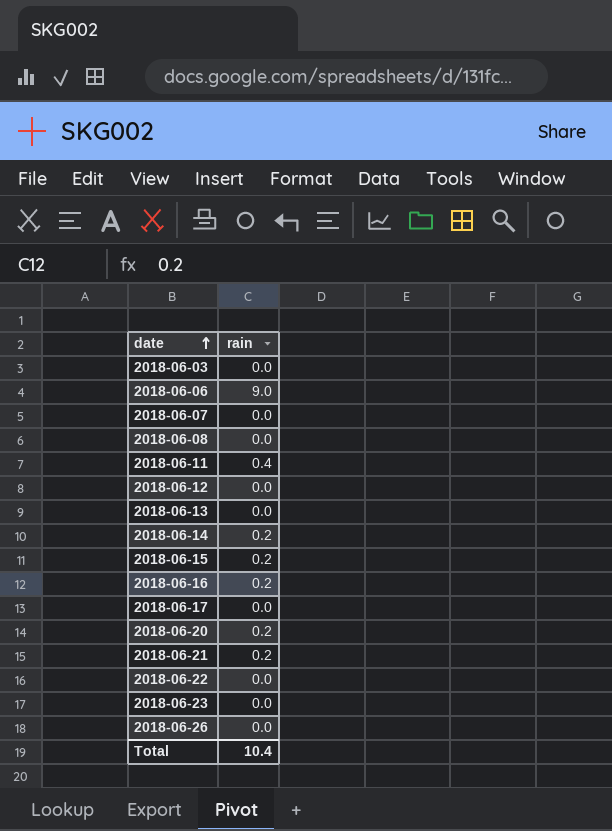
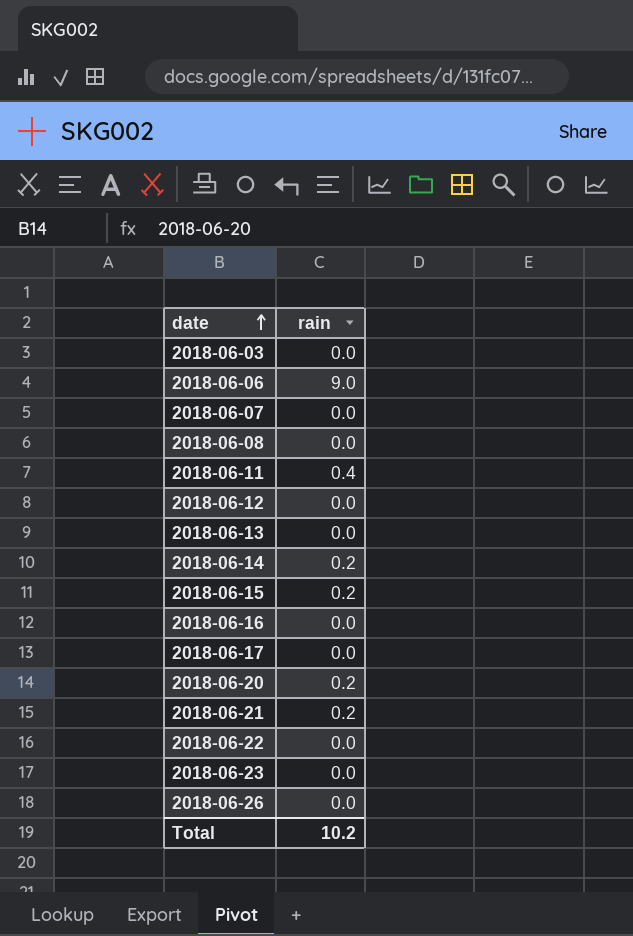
2018-06-16 | rain: 0.2 -> 0.0
Total | rain: 10.4 -> 10.2

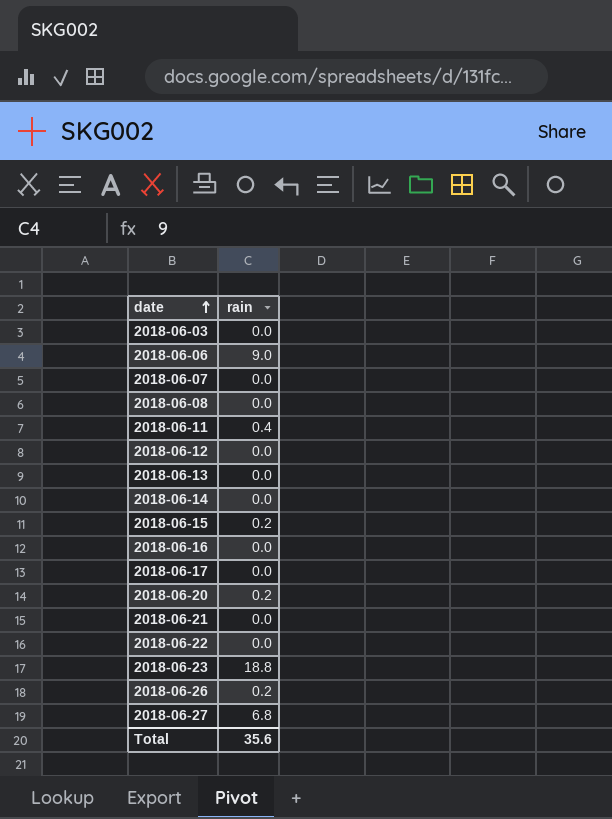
2018-06-14 | rain: 0.2 -> 0.0
2018-06-21 | rain: 0.2 -> 0.0
2018-06-23 | rain: 0.0 -> 18.8
2018-06-26 | rain: 0.0 -> 0.2
row 2018-06-27: none -> 6.8
Total | rain: 10.2 -> 35.6

